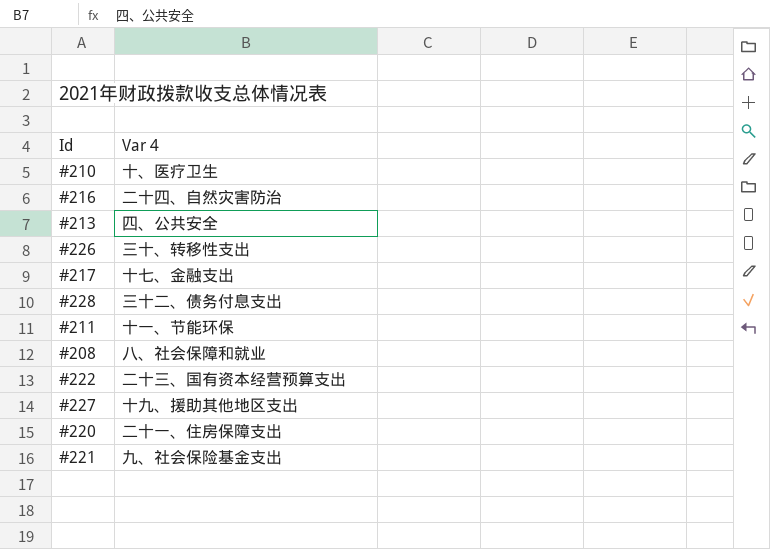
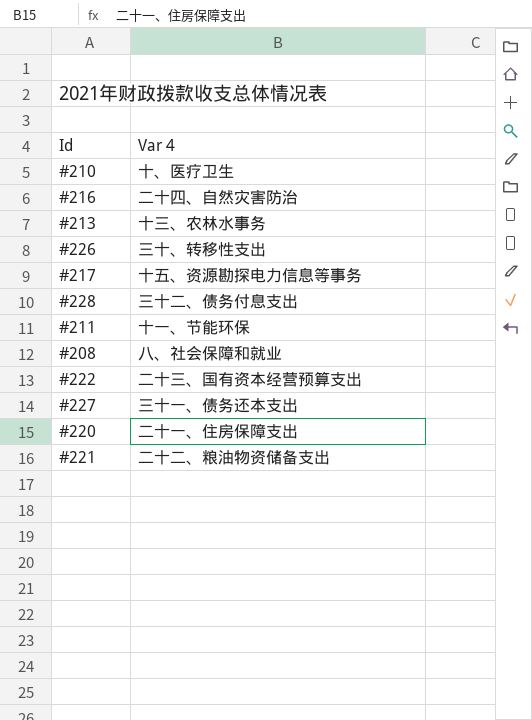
#213 | Var 4: 四、公共安全 -> 十三、农林水事务
#217 | Var 4: 十七、金融支出 -> 十五、资源勘探电力信息等事务
#227 | Var 4: 十九、援助其他地区支出 -> 三十一、债务还本支出
#221 | Var 4: 九、社会保险基金支出 -> 二十二、粮油物资储备支出

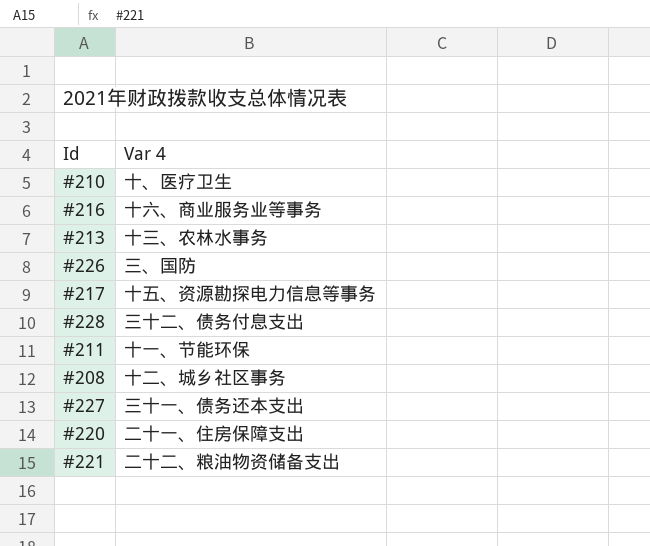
row #222: 二十三、国有资本经营预算支出 -> none
#216 | Var 4: 二十四、自然灾害防治 -> 十六、商业服务业等事务
#226 | Var 4: 三十、转移性支出 -> 三、国防
#208 | Var 4: 八、社会保障和就业 -> 十二、城乡社区事务

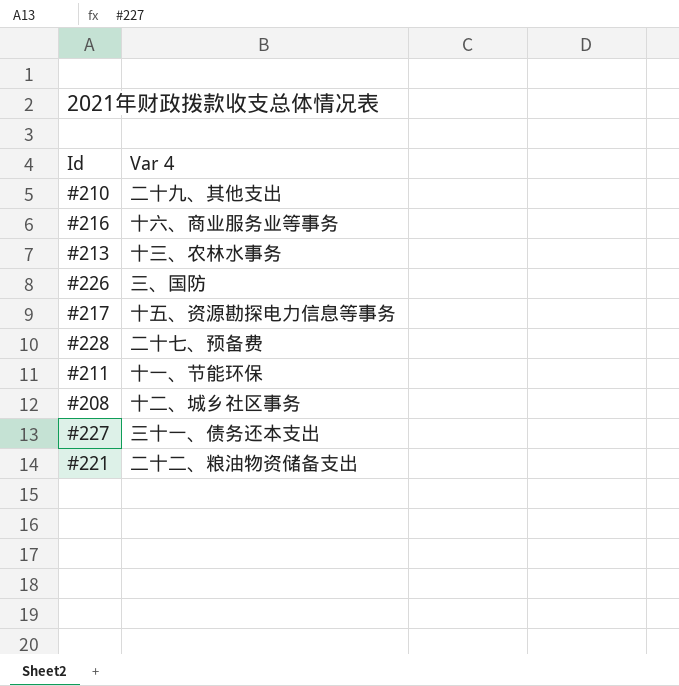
row #220: 二十一、住房保障支出 -> none
#210 | Var 4: 十、医疗卫生 -> 二十九、其他支出
#228 | Var 4: 三十二、债务付息支出 -> 二十七、预备费

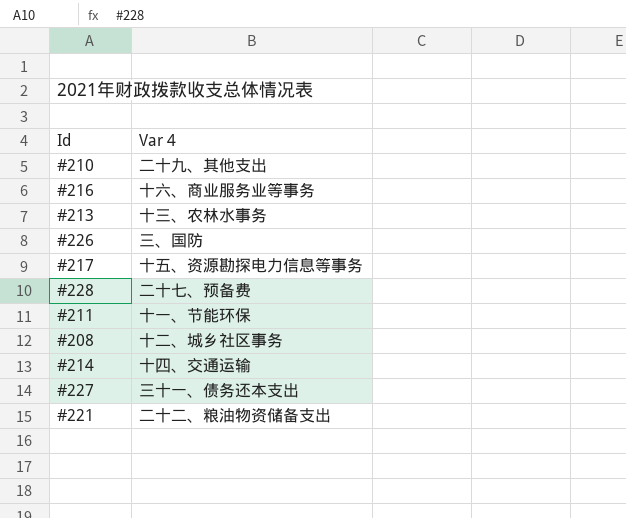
row #214: none -> 十四、交通运输

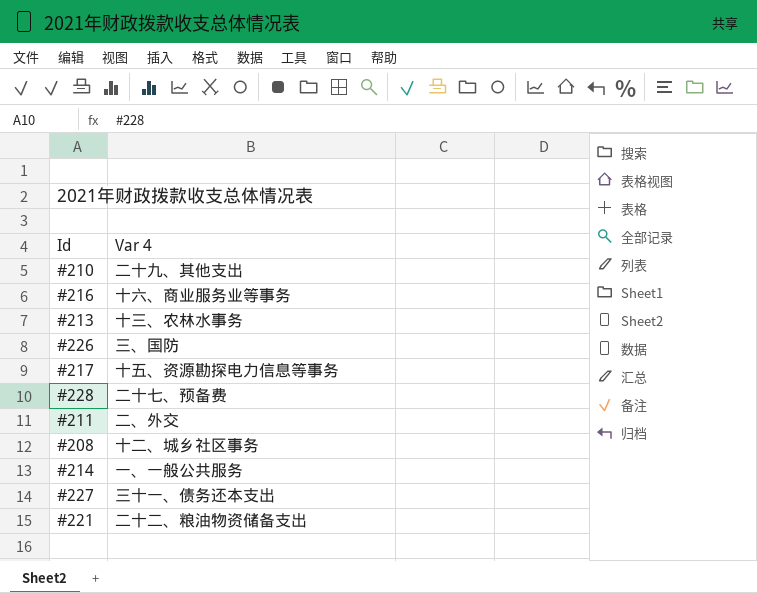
#211 | Var 4: 十一、节能环保 -> 二、外交
#214 | Var 4: 十四、交通运输 -> 一、一般公共服务

